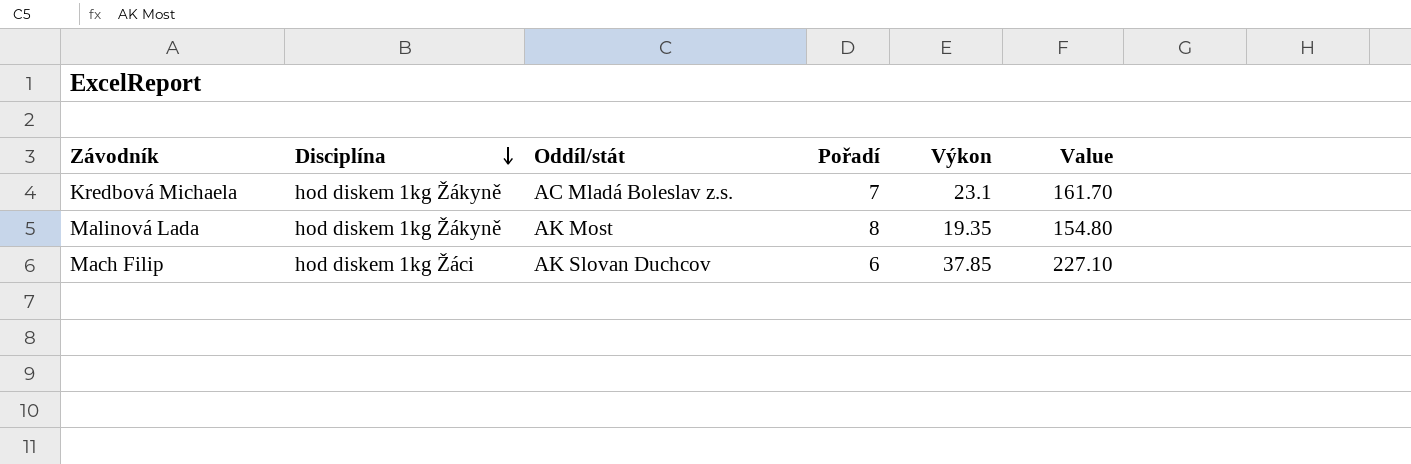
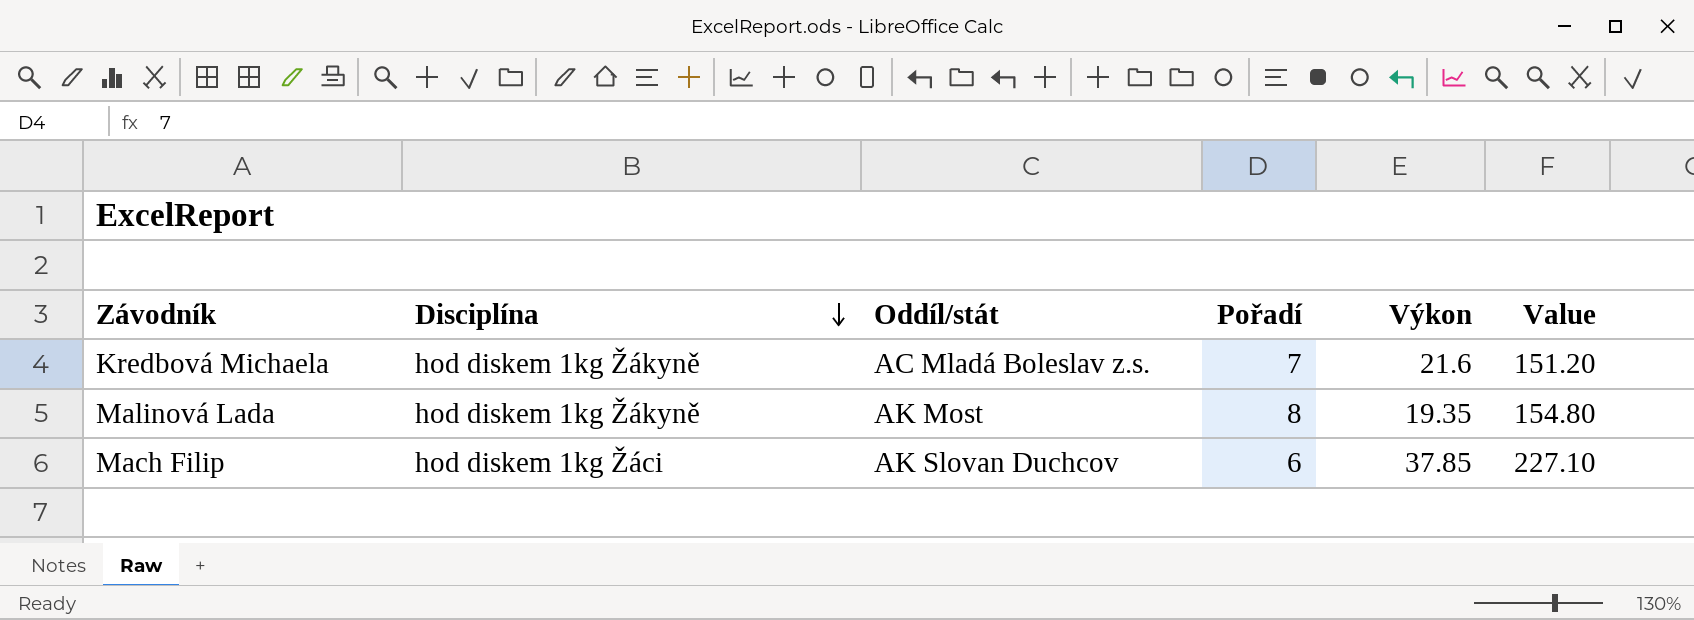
Kredbová Michaela | Výkon: 23.1 -> 21.6
Kredbová Michaela | Value: 161.70 -> 151.20

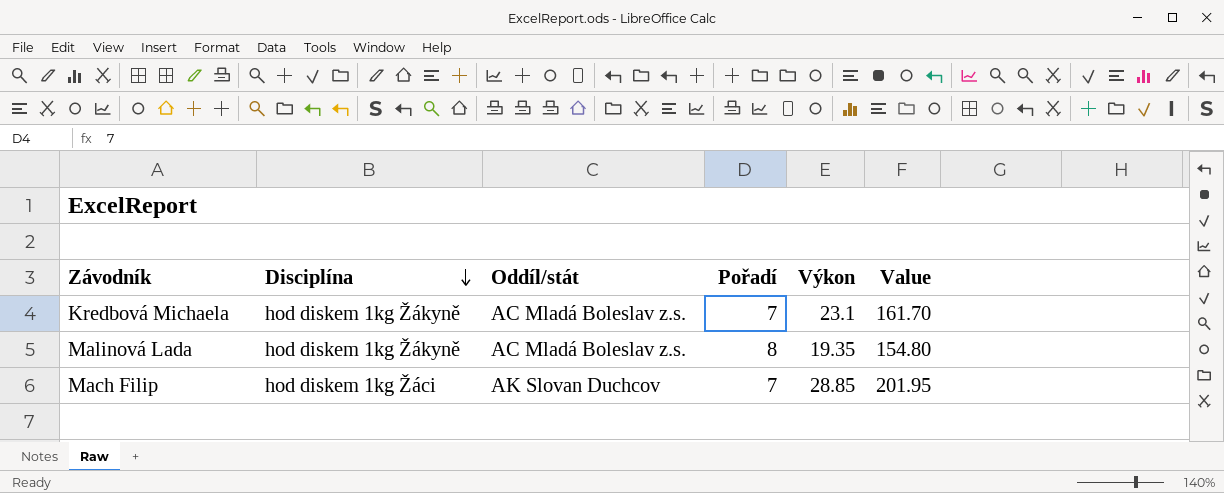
Kredbová Michaela | Výkon: 21.6 -> 23.1
Kredbová Michaela | Value: 151.20 -> 161.70
Malinová Lada | Oddíl/stát: AK Most -> AC Mladá Boleslav z.s.
Mach Filip | Pořadí: 6 -> 7
Mach Filip | Výkon: 37.85 -> 28.85
Mach Filip | Value: 227.10 -> 201.95

